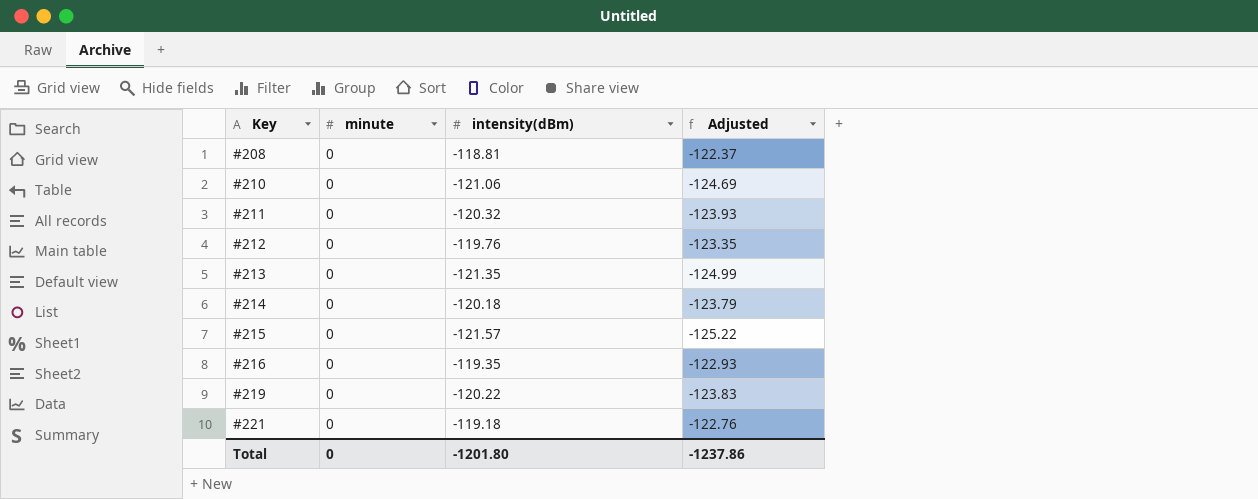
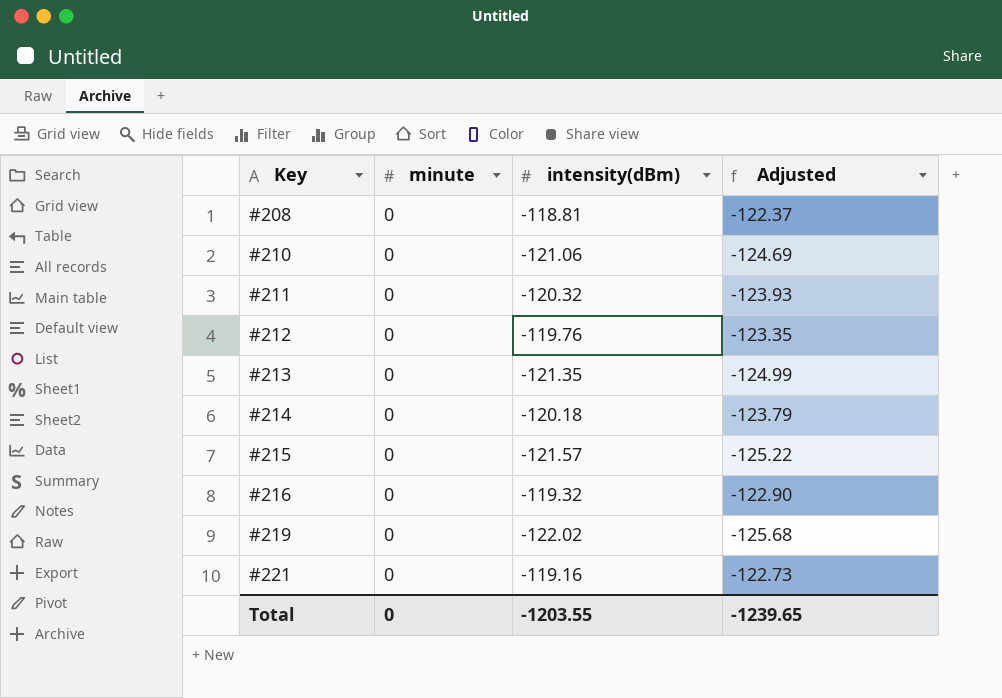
#216 | intensity(dBm): -119.35 -> -119.32
#216 | Adjusted: -122.93 -> -122.90
#219 | intensity(dBm): -120.22 -> -122.02
#219 | Adjusted: -123.83 -> -125.68
#221 | intensity(dBm): -119.18 -> -119.16
#221 | Adjusted: -122.76 -> -122.73
Total | intensity(dBm): -1201.80 -> -1203.55
Total | Adjusted: -1237.86 -> -1239.65

